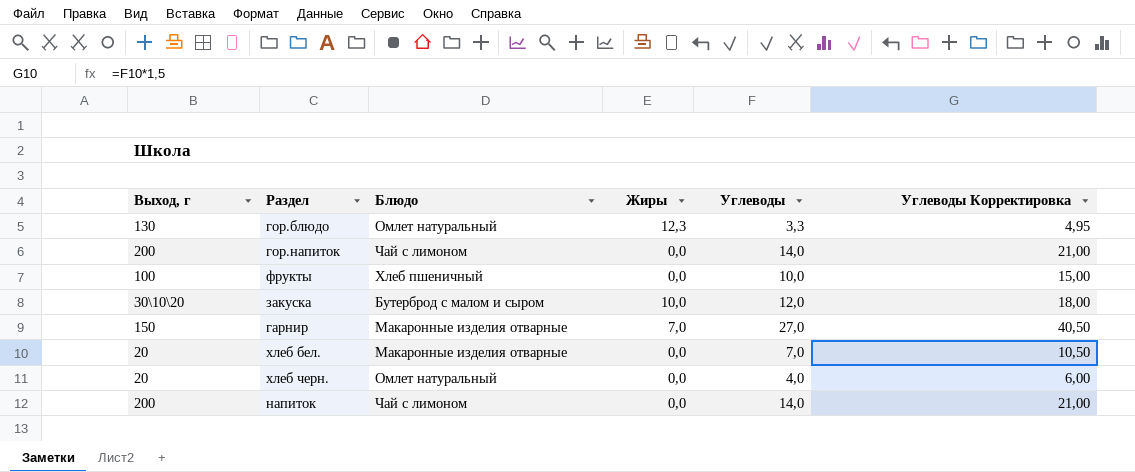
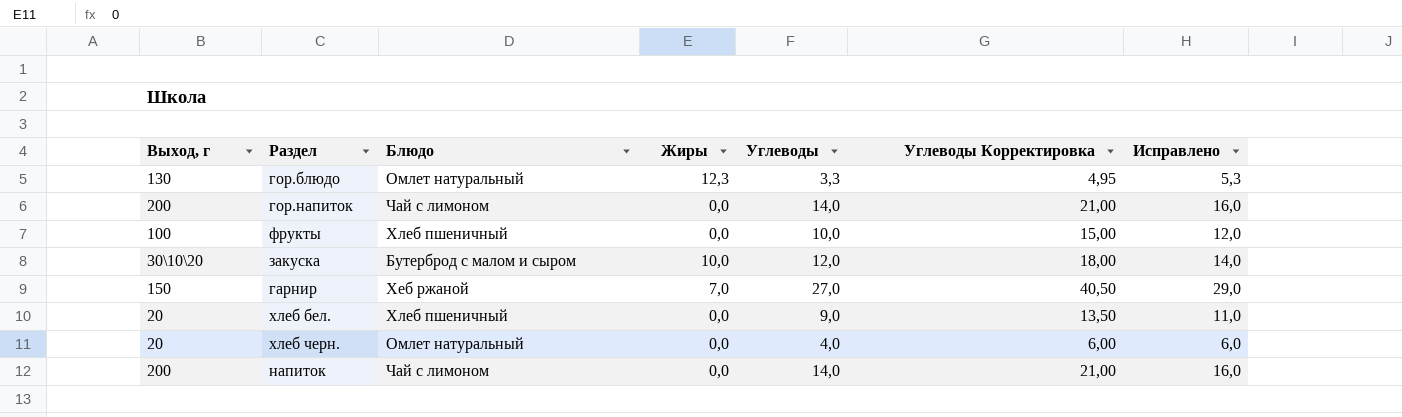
column Исправлено | formula: none -> [Углеводы] + 2
гарнир | Блюдо: Макаронные изделия отварные -> Хеб ржаной
хлеб бел. | Блюдо: Макаронные изделия отварные -> Хлеб пшеничный
хлеб бел. | Углеводы: 7,0 -> 9,0
хлеб бел. | Углеводы Корректировка: 10,50 -> 13,50

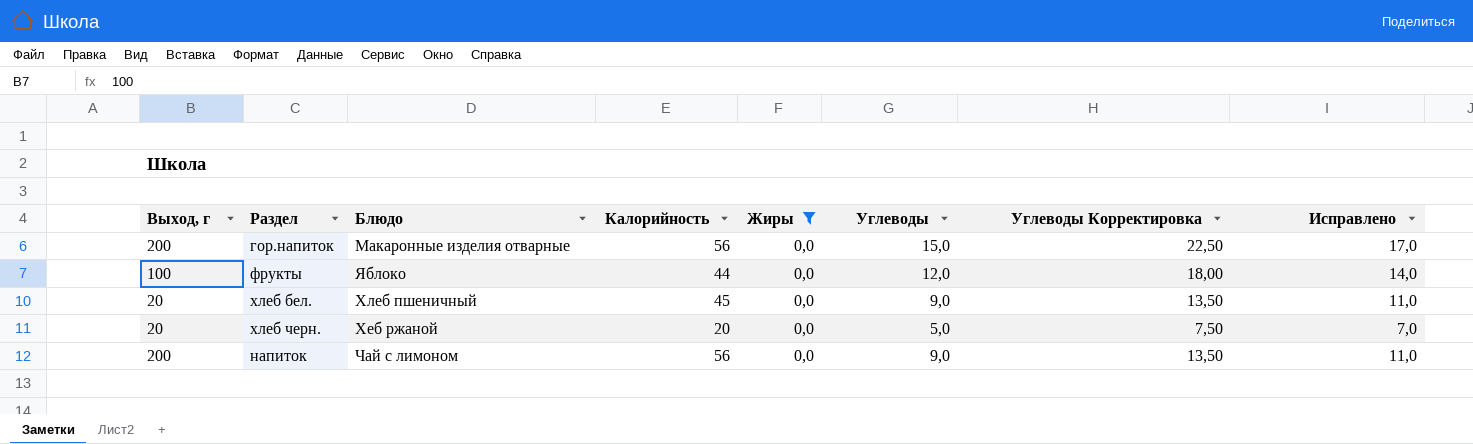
filter: none -> Жиры = 0,0
column Калорийность | position: none -> 4
гор.напиток | Блюдо: Чай с лимоном -> Макаронные изделия отварные
гор.напиток | Углеводы: 14,0 -> 15,0
гор.напиток | Углеводы Корректировка: 21,00 -> 22,50
гор.напиток | Исправлено: 16,0 -> 17,0
фрукты | Блюдо: Хлеб пшеничный -> Яблоко
фрукты | Углеводы: 10,0 -> 12,0
фрукты | Углеводы Корректировка: 15,00 -> 18,00
фрукты | Исправлено: 12,0 -> 14,0
хлеб черн. | Блюдо: Омлет натуральный -> Хеб ржаной
хлеб черн. | Углеводы: 4,0 -> 5,0
хлеб черн. | Углеводы Корректировка: 6,00 -> 7,50
хлеб черн. | Исправлено: 6,0 -> 7,0
напиток | Углеводы: 14,0 -> 9,0
напиток | Углеводы Корректировка: 21,00 -> 13,50
напиток | Исправлено: 16,0 -> 11,0

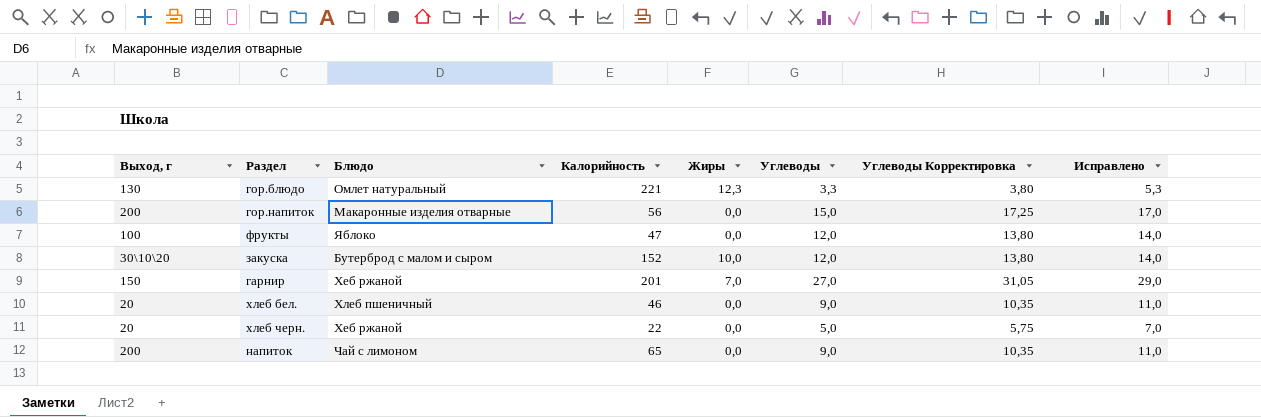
filter: Жиры = 0,0 -> none
column Углеводы Корректировка | formula: [Углеводы] * 1,5 -> [Углеводы] * 1,15
фрукты | Калорийность: 44 -> 47
хлеб бел. | Калорийность: 45 -> 46
хлеб черн. | Калорийность: 20 -> 22
напиток | Калорийность: 56 -> 65

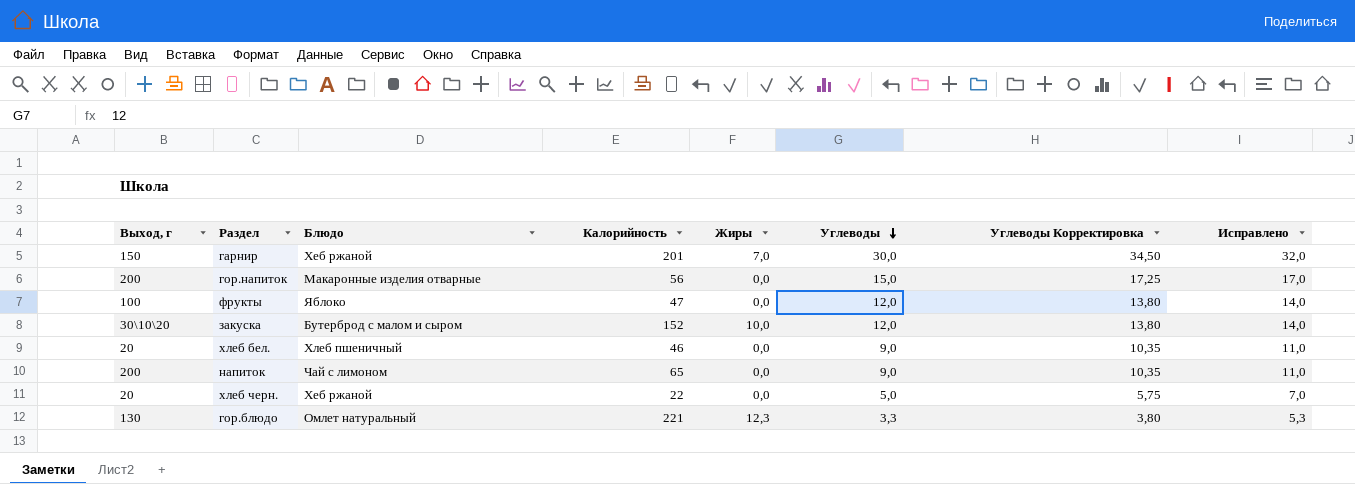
row order: none -> Углеводы descending
гарнир | Углеводы: 27,0 -> 30,0
гарнир | Углеводы Корректировка: 31,05 -> 34,50
гарнир | Исправлено: 29,0 -> 32,0

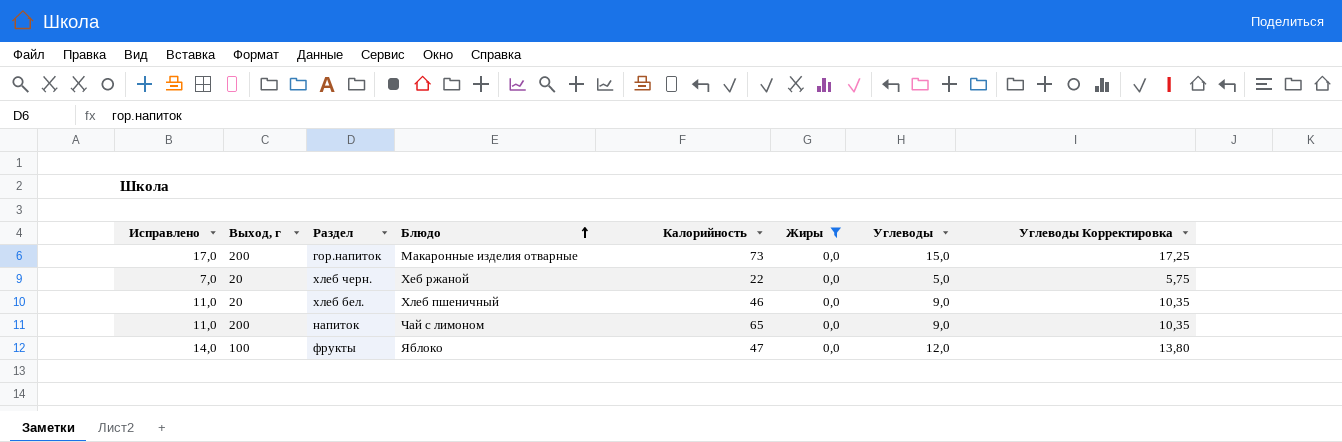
filter: none -> Жиры = 0,0
row order: Углеводы descending -> Блюдо ascending
column Исправлено | position: 8 -> 1
гор.напиток | Калорийность: 56 -> 73

